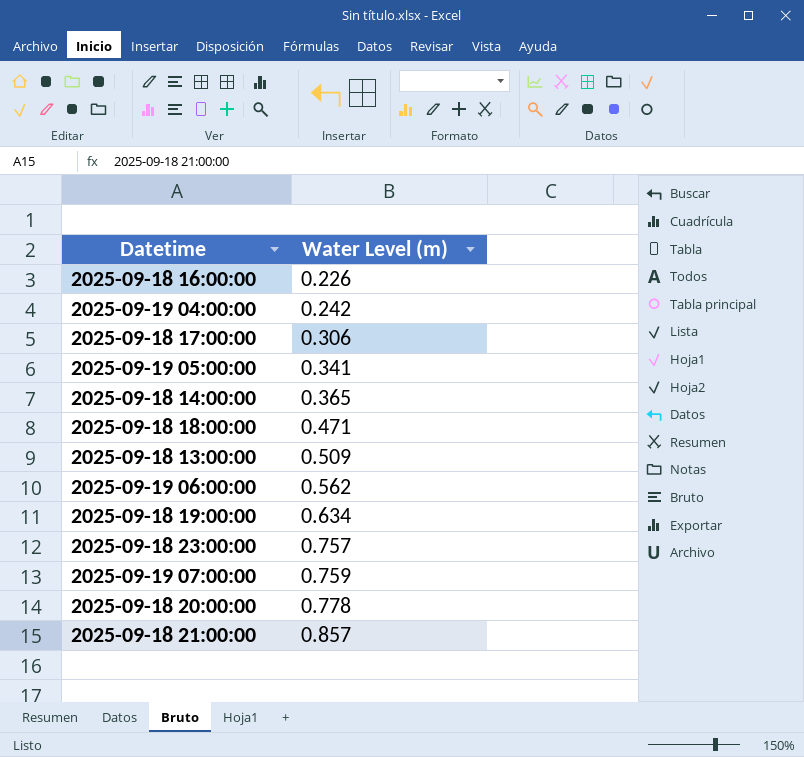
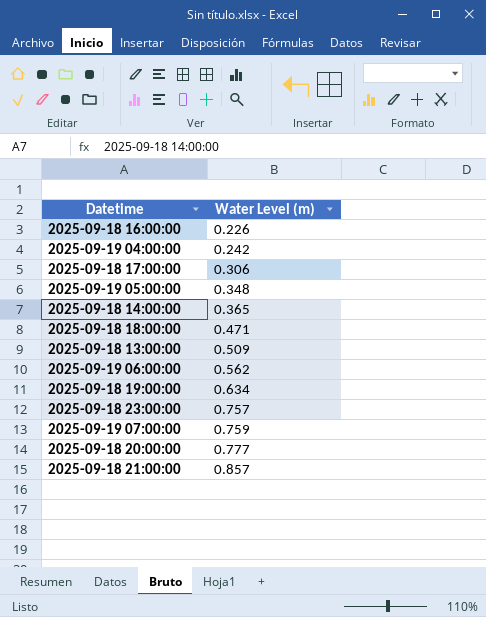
2025-09-19 05:00:00 | Water Level (m): 0.341 -> 0.348
2025-09-18 20:00:00 | Water Level (m): 0.778 -> 0.777

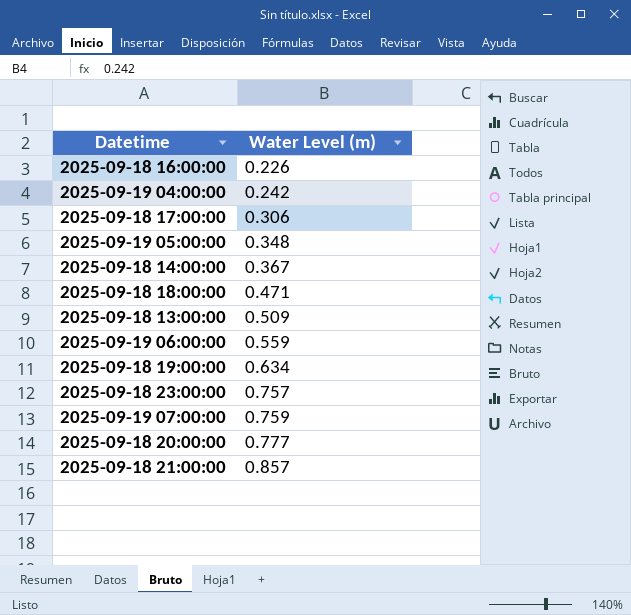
2025-09-18 14:00:00 | Water Level (m): 0.365 -> 0.367
2025-09-19 06:00:00 | Water Level (m): 0.562 -> 0.559

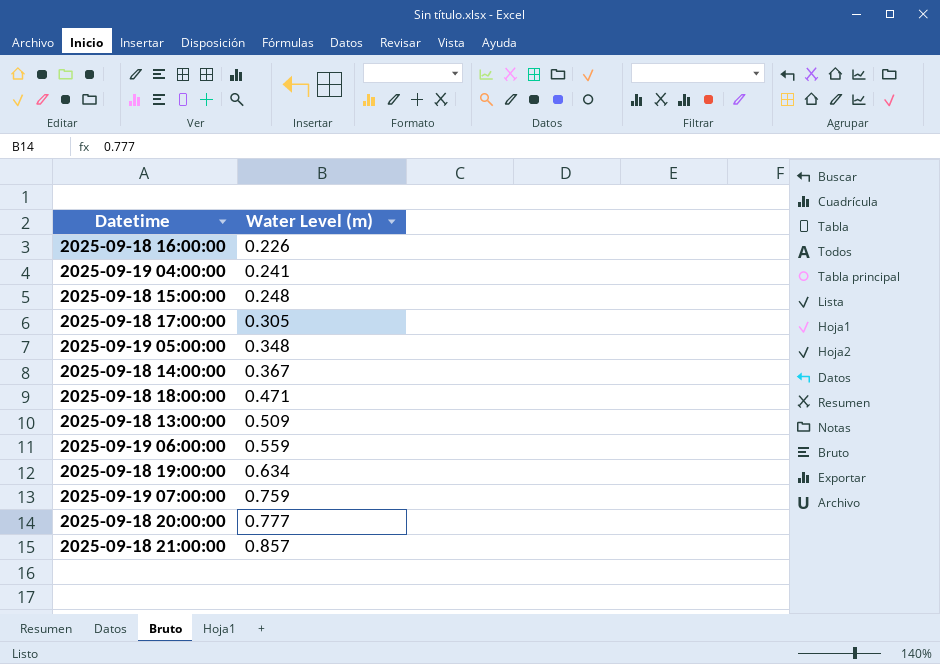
row 2025-09-18 23:00:00: 0.757 -> none
2025-09-19 04:00:00 | Water Level (m): 0.242 -> 0.241
row 2025-09-18 15:00:00: none -> 0.248
2025-09-18 17:00:00 | Water Level (m): 0.306 -> 0.305

